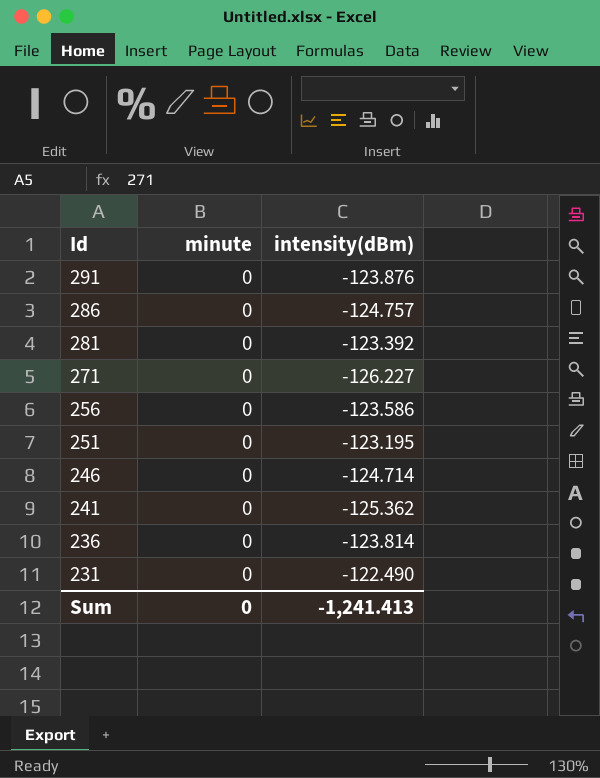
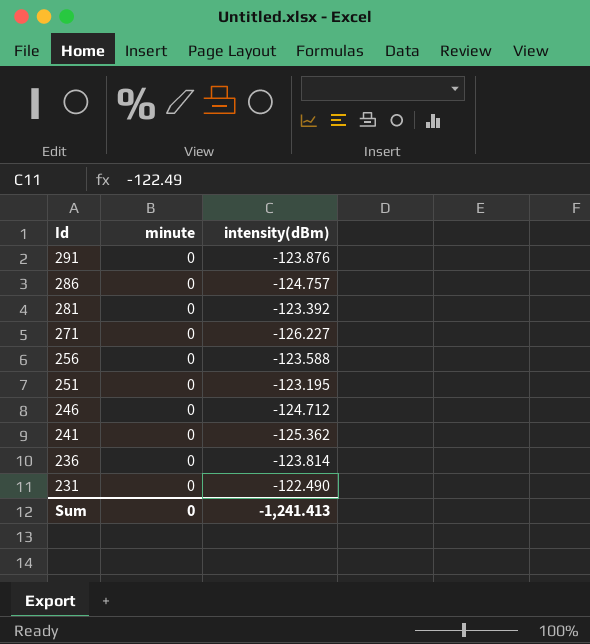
256 | intensity(dBm): -123.586 -> -123.588
246 | intensity(dBm): -124.714 -> -124.712

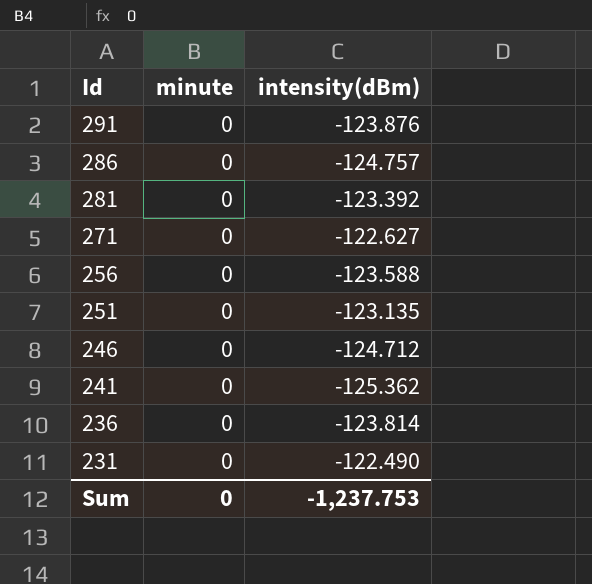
271 | intensity(dBm): -126.227 -> -122.627
251 | intensity(dBm): -123.195 -> -123.135
Sum | intensity(dBm): -1,241.413 -> -1,237.753

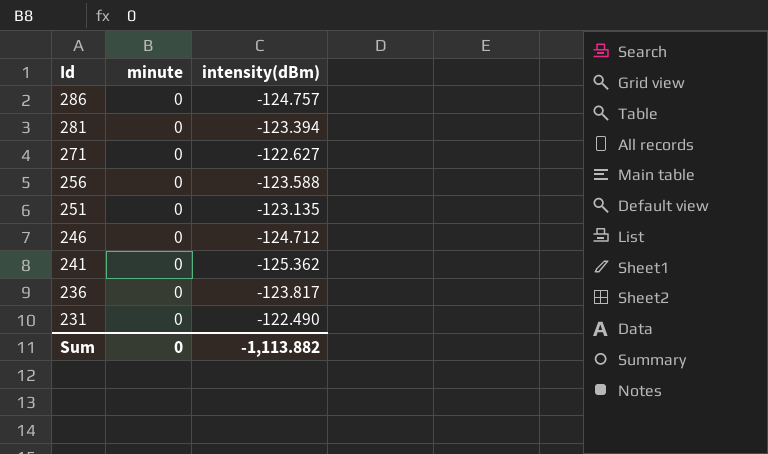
row 291: 0 | -123.876 -> none
281 | intensity(dBm): -123.392 -> -123.394
236 | intensity(dBm): -123.814 -> -123.817
Sum | intensity(dBm): -1,237.753 -> -1,113.882

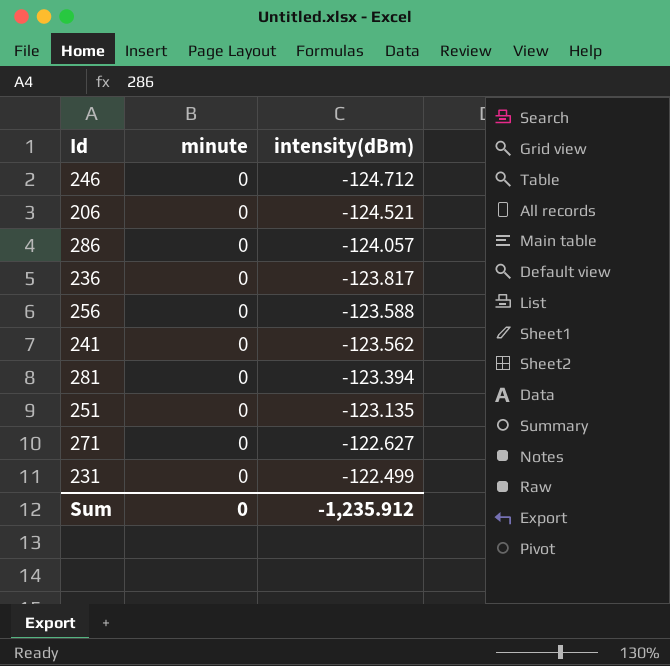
row order: Id descending -> intensity(dBm) ascending
row 206: none -> 0 | -124.521
286 | intensity(dBm): -124.757 -> -124.057
241 | intensity(dBm): -125.362 -> -123.562
231 | intensity(dBm): -122.490 -> -122.499
Sum | intensity(dBm): -1,113.882 -> -1,235.912

